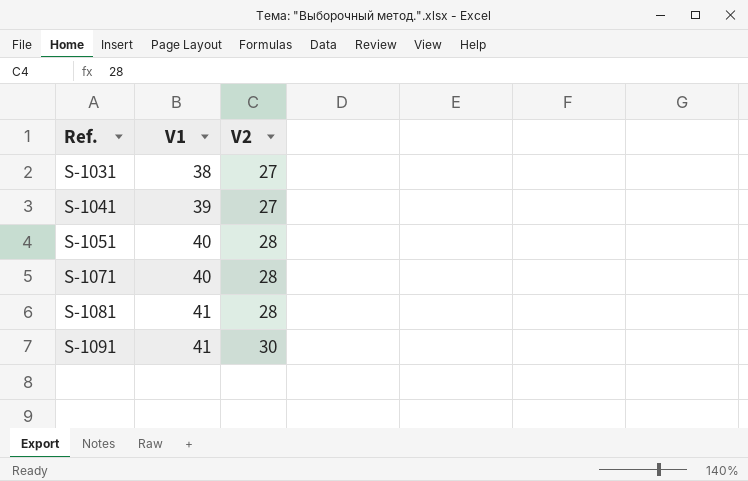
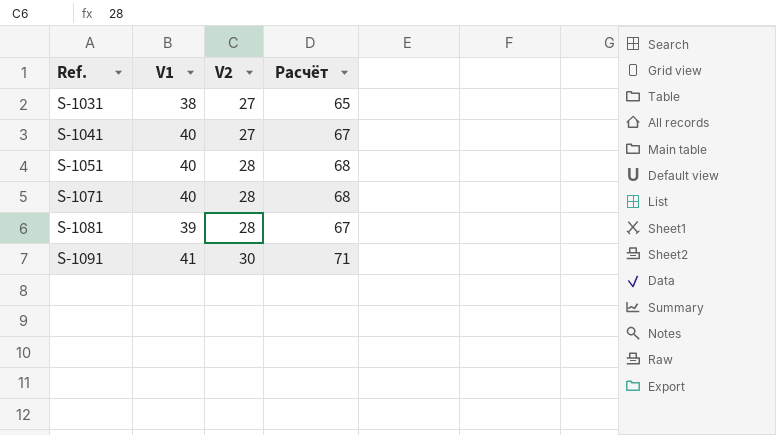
column Расчёт | formula: none -> [V1] + [V2]
S-1041 | V1: 39 -> 40
S-1081 | V1: 41 -> 39

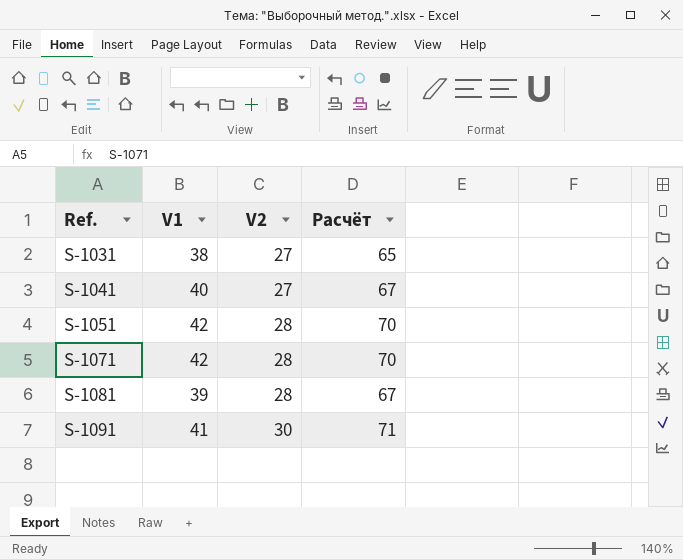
S-1051 | V1: 40 -> 42
S-1051 | Расчёт: 68 -> 70
S-1071 | V1: 40 -> 42
S-1071 | Расчёт: 68 -> 70

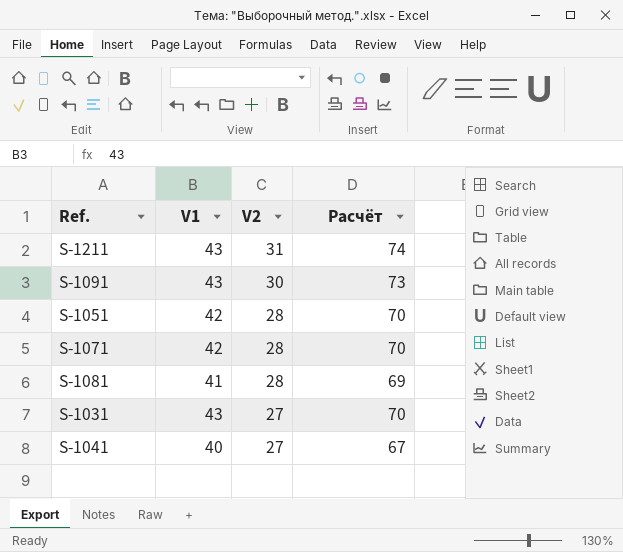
row order: Ref. ascending -> V2 descending
row S-1211: none -> 43 | 31 | 74
S-1091 | V1: 41 -> 43
S-1091 | Расчёт: 71 -> 73
S-1081 | V1: 39 -> 41
S-1081 | Расчёт: 67 -> 69
S-1031 | V1: 38 -> 43
S-1031 | Расчёт: 65 -> 70

